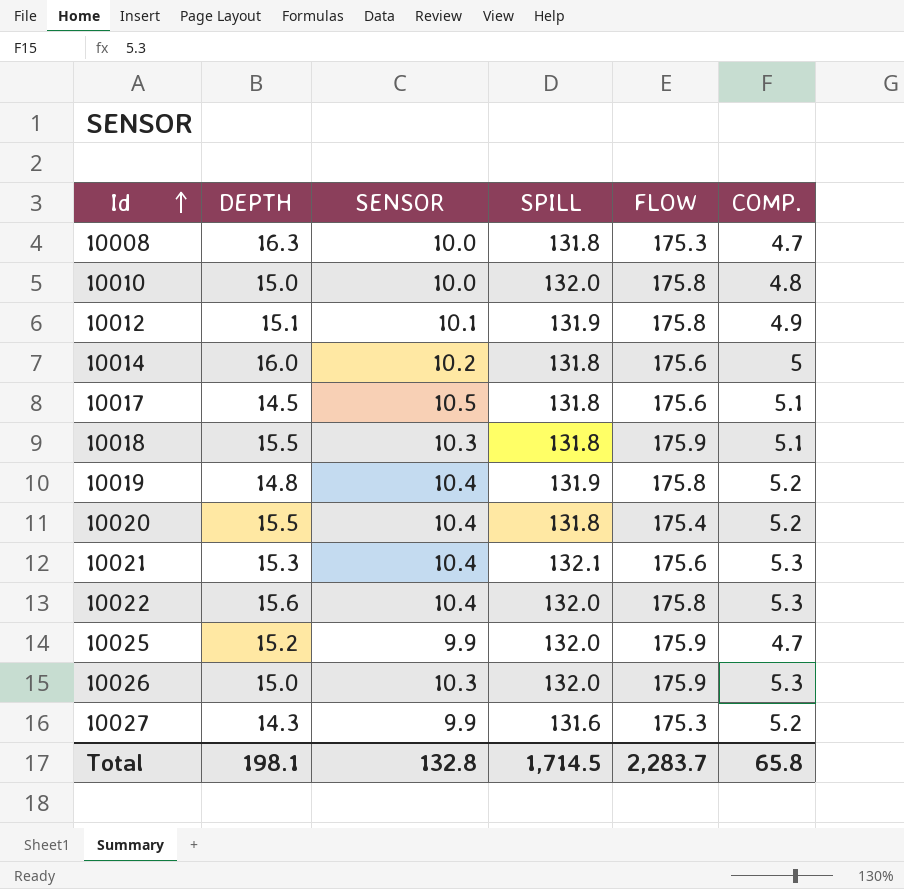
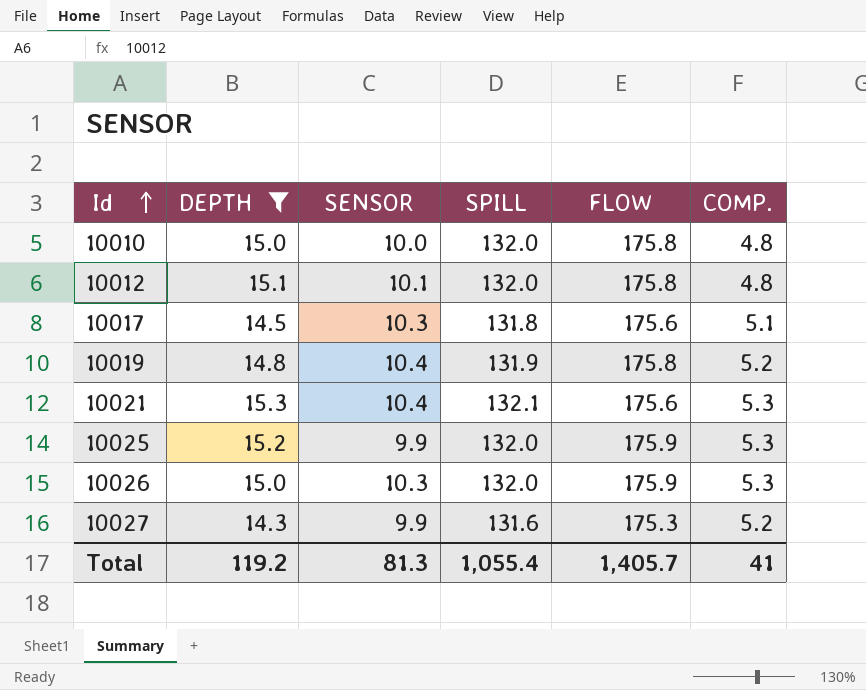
filter: none -> DEPTH <= 15.3
10012 | SPILL: 131.9 -> 132.0
10012 | COMP.: 4.9 -> 4.8
10017 | SENSOR: 10.5 -> 10.3
10025 | COMP.: 4.7 -> 5.3
Total | DEPTH: 198.1 -> 119.2
Total | SENSOR: 132.8 -> 81.3
Total | SPILL: 1,714.5 -> 1,055.4
Total | FLOW: 2,283.7 -> 1,405.7
Total | COMP.: 65.8 -> 41

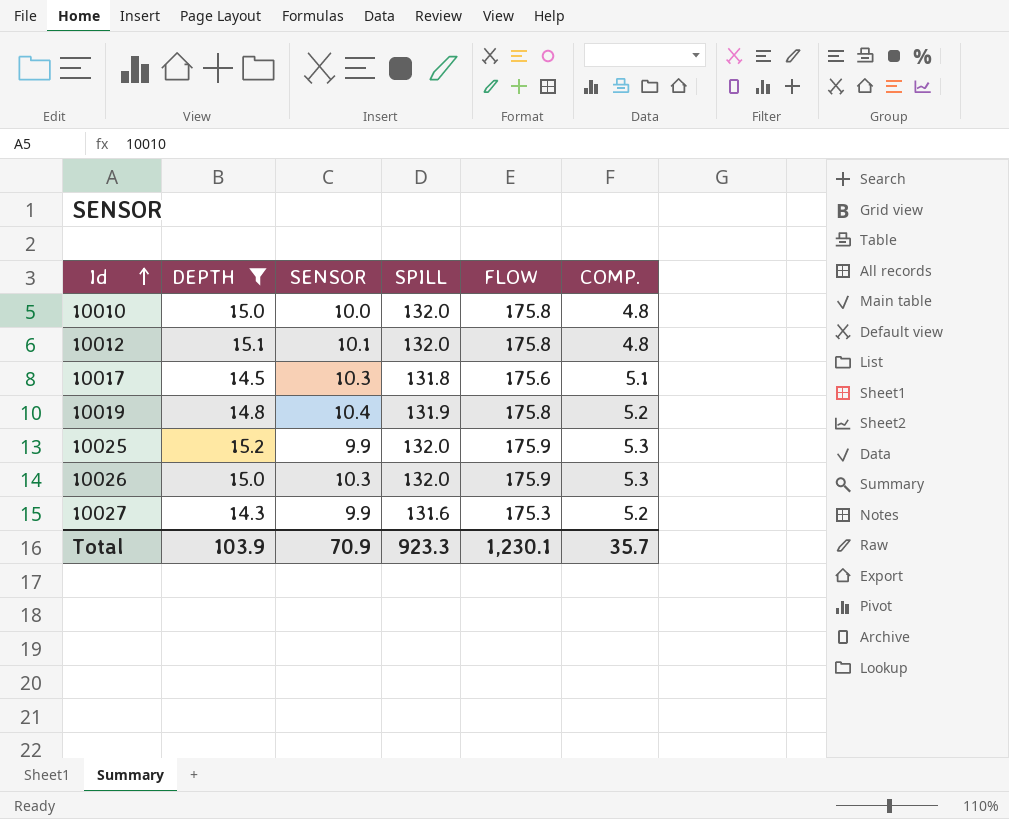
row 10021: 15.3 | 10.4 | 132.1 | 175.6 | 5.3 -> none
Total | DEPTH: 119.2 -> 103.9
Total | SENSOR: 81.3 -> 70.9
Total | SPILL: 1,055.4 -> 923.3
Total | FLOW: 1,405.7 -> 1,230.1
Total | COMP.: 41 -> 35.7

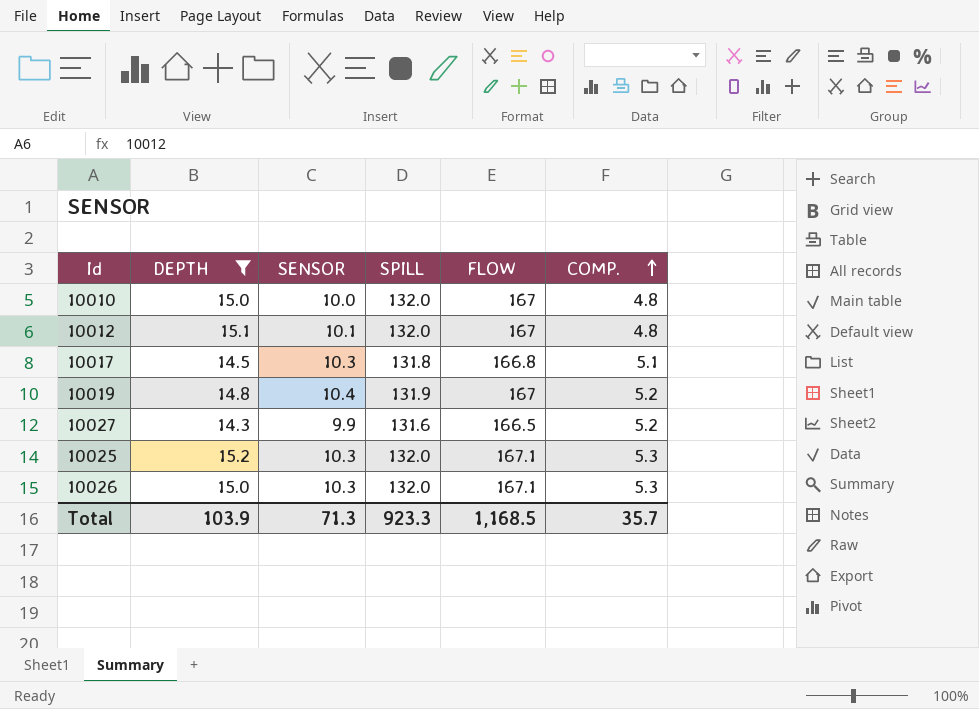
row order: Id ascending -> COMP. ascending
10010 | FLOW: 175.8 -> 167
10012 | FLOW: 175.8 -> 167
10017 | FLOW: 175.6 -> 166.8
10019 | FLOW: 175.8 -> 167
10027 | FLOW: 175.3 -> 166.5
10025 | SENSOR: 9.9 -> 10.3
10025 | FLOW: 175.9 -> 167.1
10026 | FLOW: 175.9 -> 167.1
Total | SENSOR: 70.9 -> 71.3
Total | FLOW: 1,230.1 -> 1,168.5

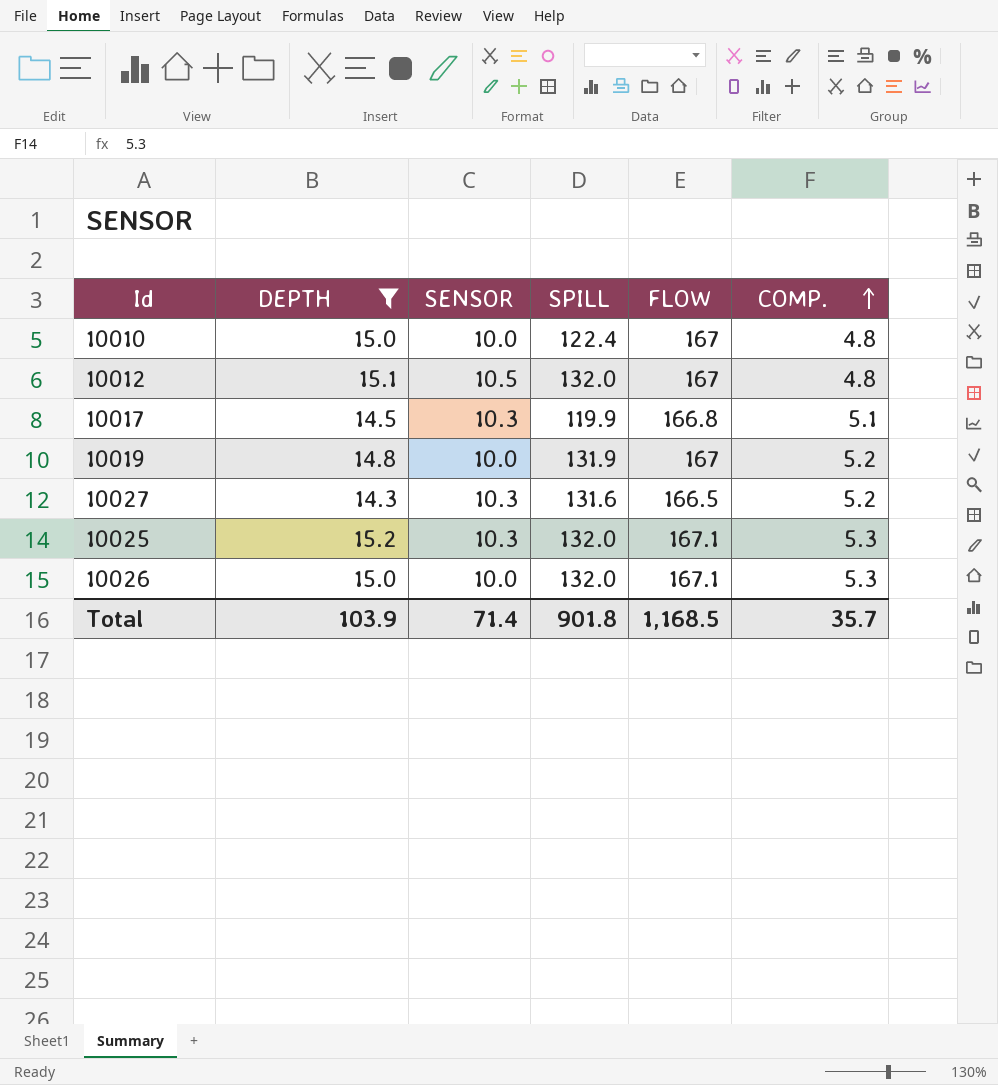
10010 | SPILL: 132.0 -> 122.4
10012 | SENSOR: 10.1 -> 10.5
10017 | SPILL: 131.8 -> 119.9
10019 | SENSOR: 10.4 -> 10.0
10027 | SENSOR: 9.9 -> 10.3
10026 | SENSOR: 10.3 -> 10.0
Total | SENSOR: 71.3 -> 71.4
Total | SPILL: 923.3 -> 901.8

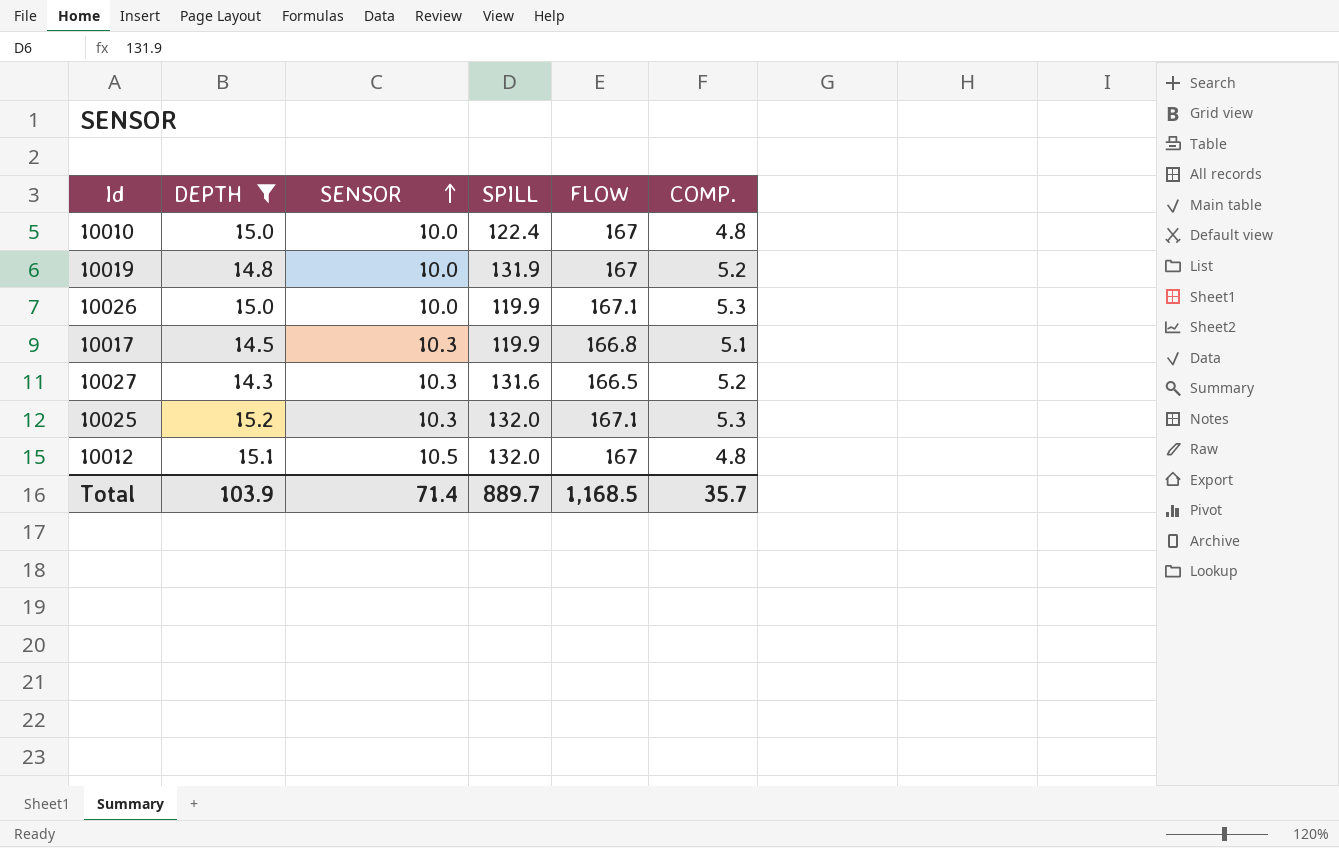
row order: COMP. ascending -> SENSOR ascending
10026 | SPILL: 132.0 -> 119.9
Total | SPILL: 901.8 -> 889.7

